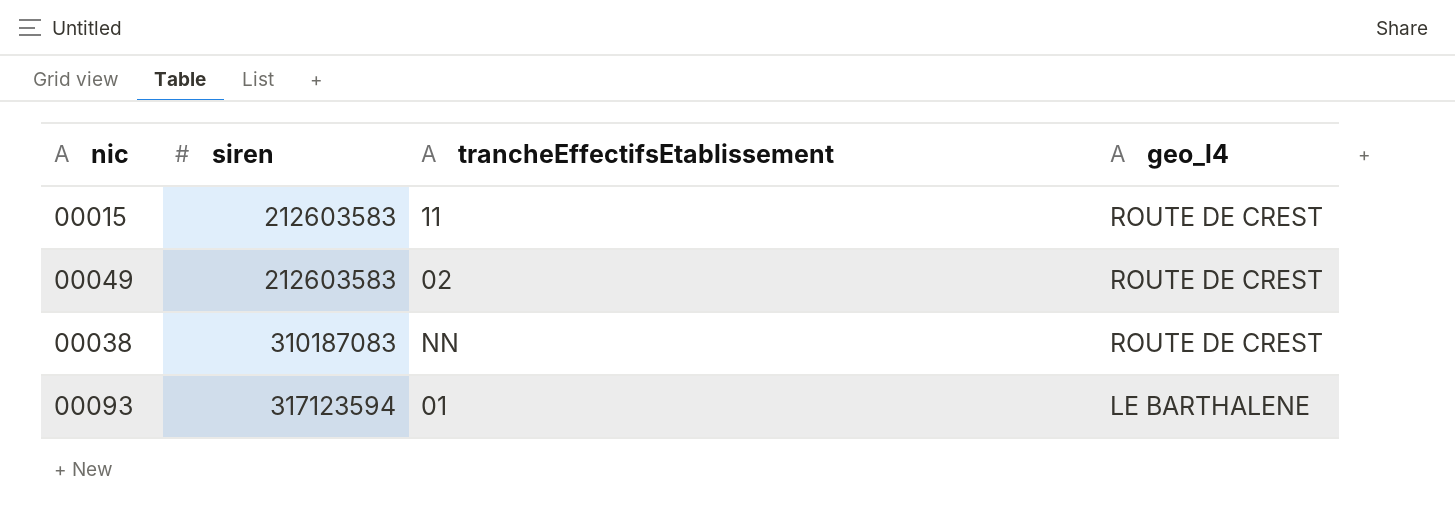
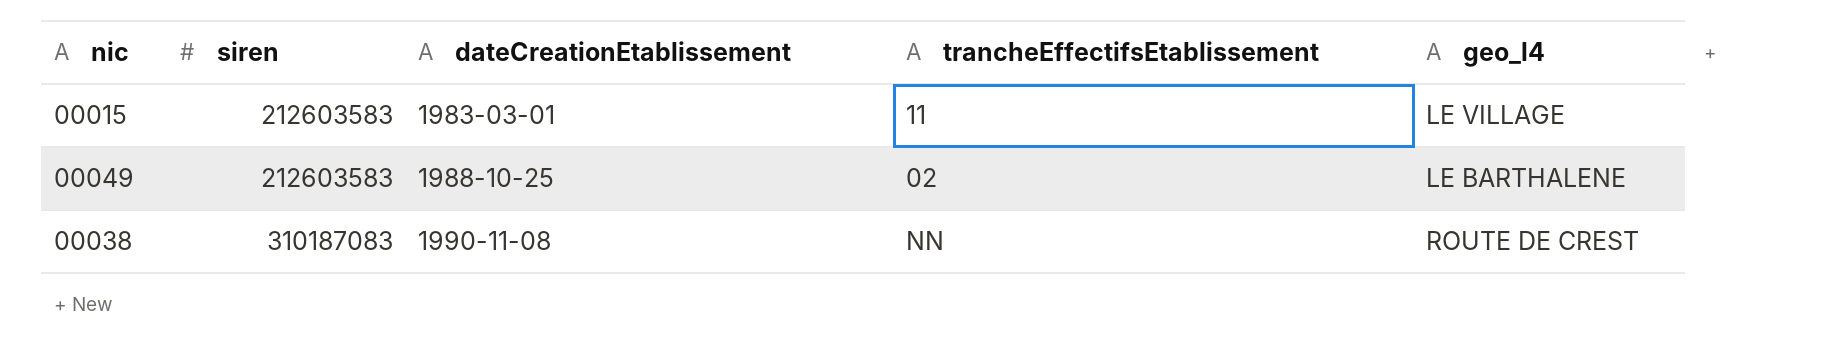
column dateCreationEtablissement | position: none -> 3
row 00093: 317123594 | 01 | LE BARTHALENE -> none
00015 | geo_l4: ROUTE DE CREST -> LE VILLAGE
00049 | geo_l4: ROUTE DE CREST -> LE BARTHALENE

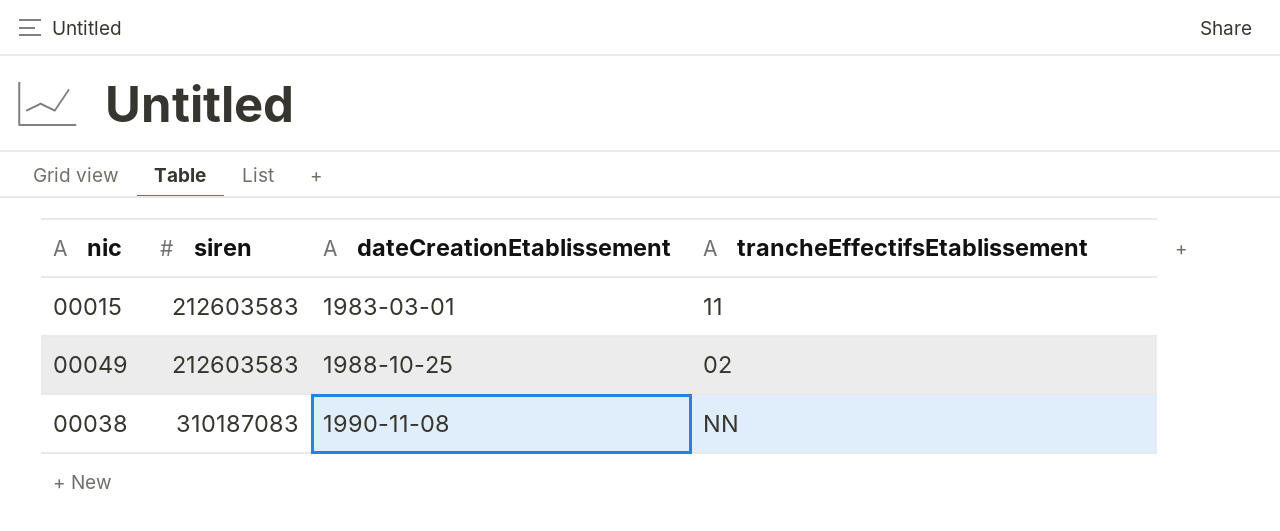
column geo_l4 | position: 5 -> none

